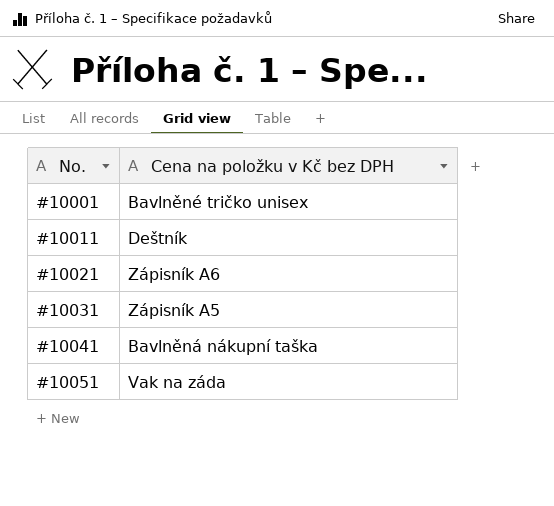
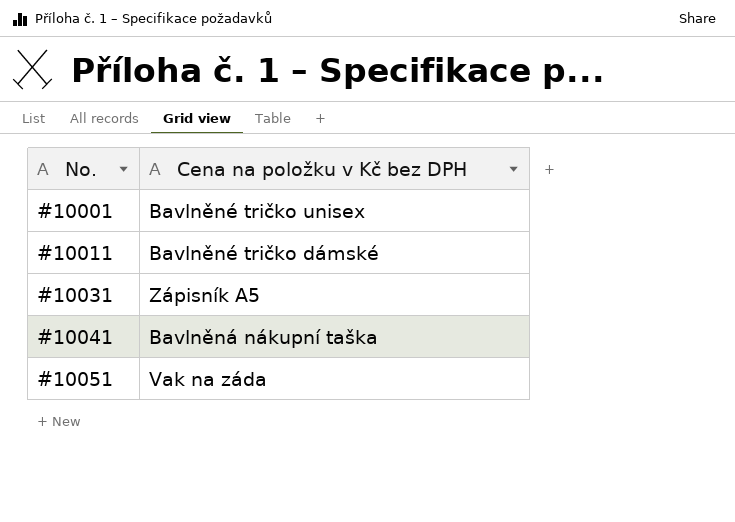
row #10021: Zápisník A6 -> none
#10011 | Cena na položku v Kč bez DPH: Deštník -> Bavlněné tričko dámské

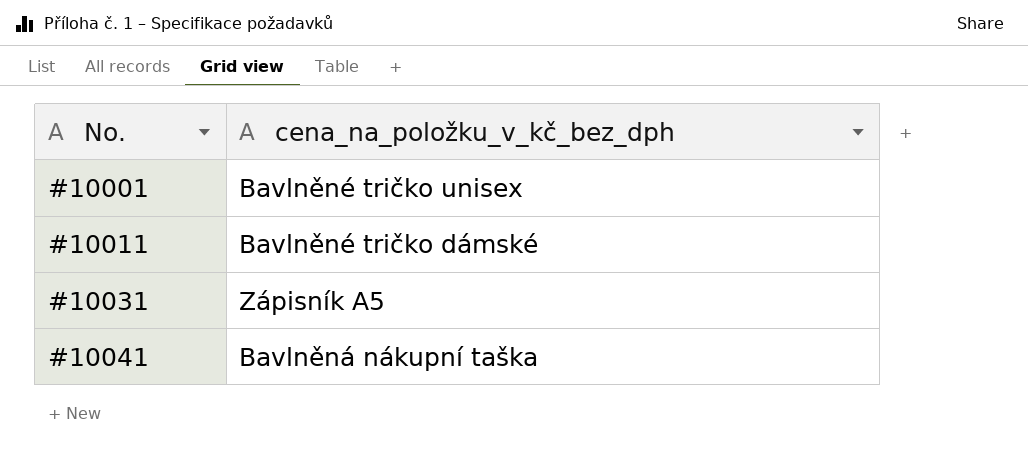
column name: Cena na položku v Kč bez DPH -> cena_na_položku_v_kč_bez_dph
row #10051: Vak na záda -> none

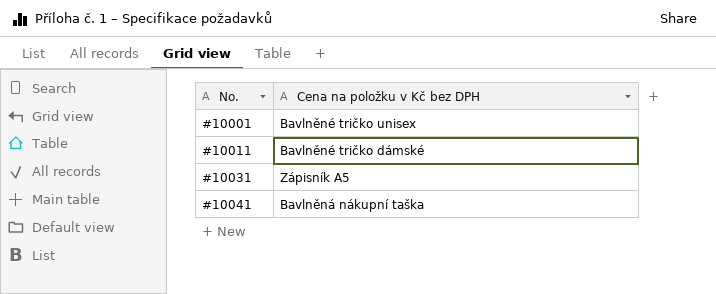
column name: cena_na_položku_v_kč_bez_dph -> Cena na položku v Kč bez DPH

